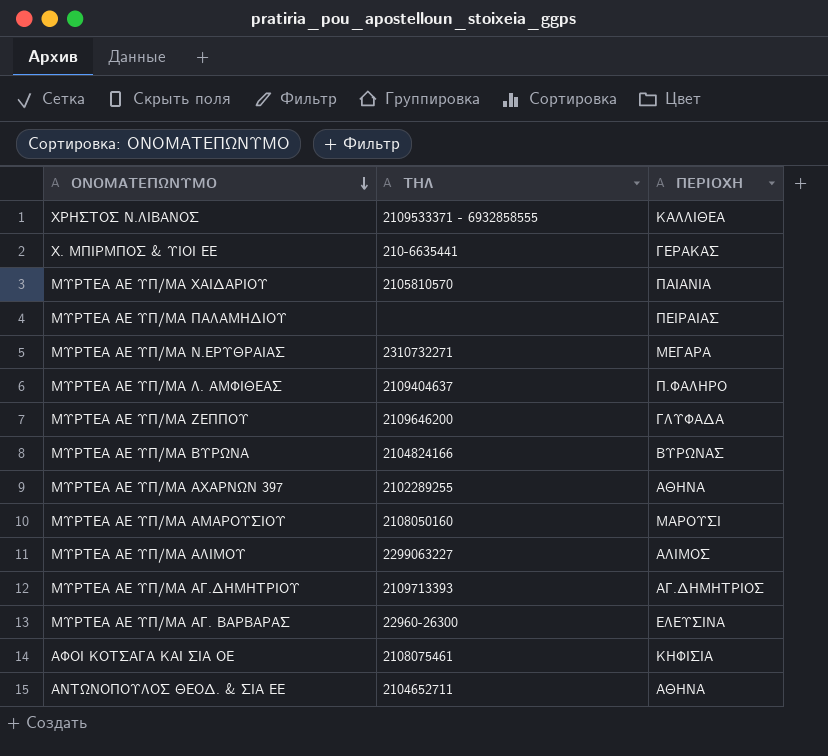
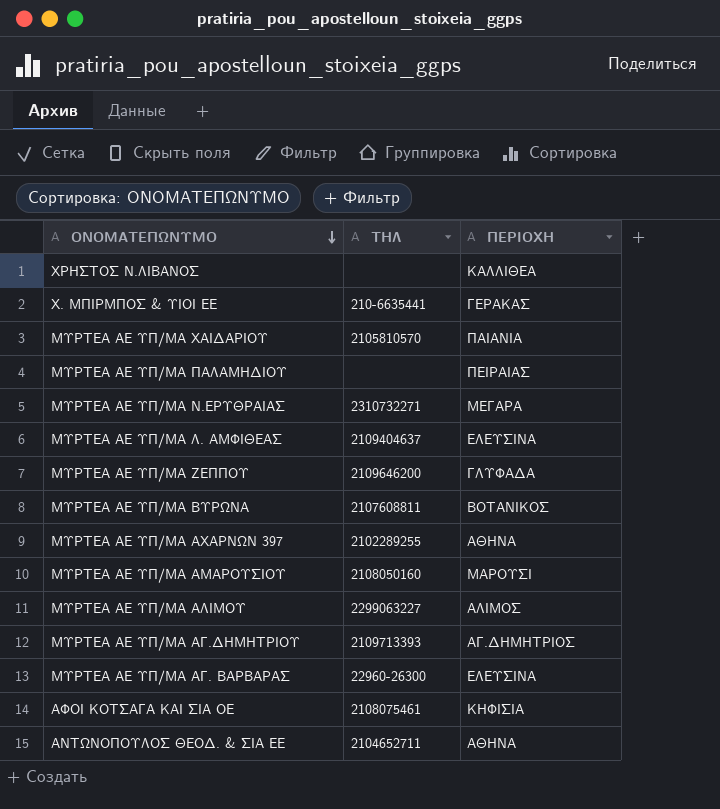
ΧΡΗΣΤΟΣ Ν.ΛΙΒΑΝΟΣ | ΤΗΛ: 2109533371 - 6932858555 -> none
ΜΥΡΤΕΑ ΑΕ ΥΠ/ΜΑ Λ. ΑΜΦΙΘΕΑΣ | ΠΕΡΙΟΧΗ: Π.ΦΑΛΗΡΟ -> ΕΛΕΥΣΙΝΑ
ΜΥΡΤΕΑ ΑΕ ΥΠ/ΜΑ ΒΥΡΩΝΑ | ΤΗΛ: 2104824166 -> 2107608811
ΜΥΡΤΕΑ ΑΕ ΥΠ/ΜΑ ΒΥΡΩΝΑ | ΠΕΡΙΟΧΗ: ΒΥΡΩΝΑΣ -> ΒΟΤΑΝΙΚΟΣ

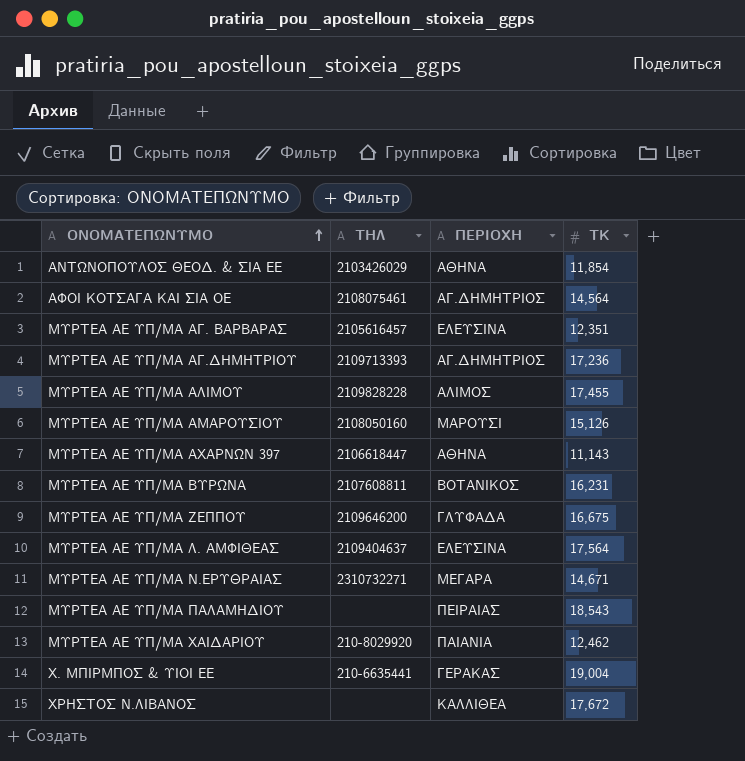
row order: ONOMΑΤΕΠΩΝΥΜΟ descending -> ONOMΑΤΕΠΩΝΥΜΟ ascending
column ΤΚ | position: none -> 4
ΑΝΤΩΝΟΠΟΥΛΟΣ ΘΕΟΔ. & ΣΙΑ ΕΕ | ΤΗΛ: 2104652711 -> 2103426029
ΑΦΟΙ ΚΟΤΣΑΓΑ ΚΑΙ ΣΙΑ ΟΕ | ΠΕΡΙΟΧΗ: ΚΗΦΙΣΙΑ -> ΑΓ.ΔΗΜΗΤΡΙΟΣ
ΜΥΡΤΕΑ ΑΕ ΥΠ/ΜΑ ΑΓ. ΒΑΡΒΑΡΑΣ | ΤΗΛ: 22960-26300 -> 2105616457
ΜΥΡΤΕΑ ΑΕ ΥΠ/ΜΑ ΑΛΙΜΟΥ | ΤΗΛ: 2299063227 -> 2109828228
ΜΥΡΤΕΑ ΑΕ ΥΠ/ΜΑ ΑΧΑΡΝΩΝ 397 | ΤΗΛ: 2102289255 -> 2106618447
ΜΥΡΤΕΑ ΑΕ ΥΠ/ΜΑ ΧΑΙΔΑΡΙΟΥ | ΤΗΛ: 2105810570 -> 210-8029920

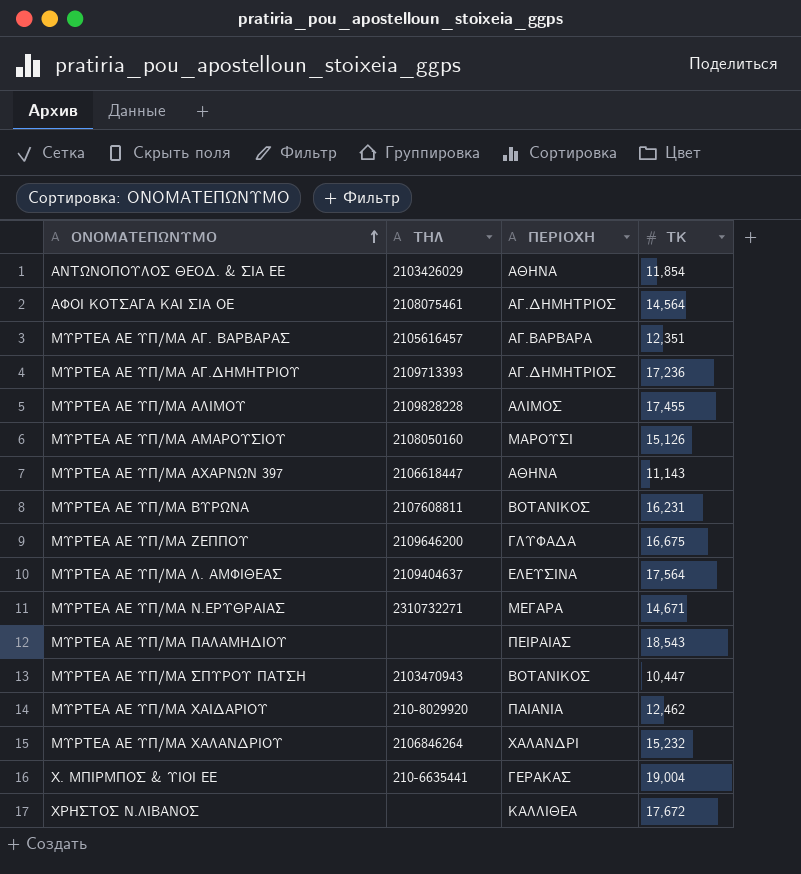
ΜΥΡΤΕΑ ΑΕ ΥΠ/ΜΑ ΑΓ. ΒΑΡΒΑΡΑΣ | ΠΕΡΙΟΧΗ: ΕΛΕΥΣΙΝΑ -> ΑΓ.ΒΑΡΒΑΡΑ
row ΜΥΡΤΕΑ ΑΕ ΥΠ/ΜΑ ΣΠΥΡΟΥ ΠΑΤΣΗ: none -> 2103470943 | ΒΟΤΑΝΙΚΟΣ | 10,447
row ΜΥΡΤΕΑ ΑΕ ΥΠ/ΜΑ ΧΑΛΑΝΔΡΙΟΥ: none -> 2106846264 | ΧΑΛΑΝΔΡΙ | 15,232

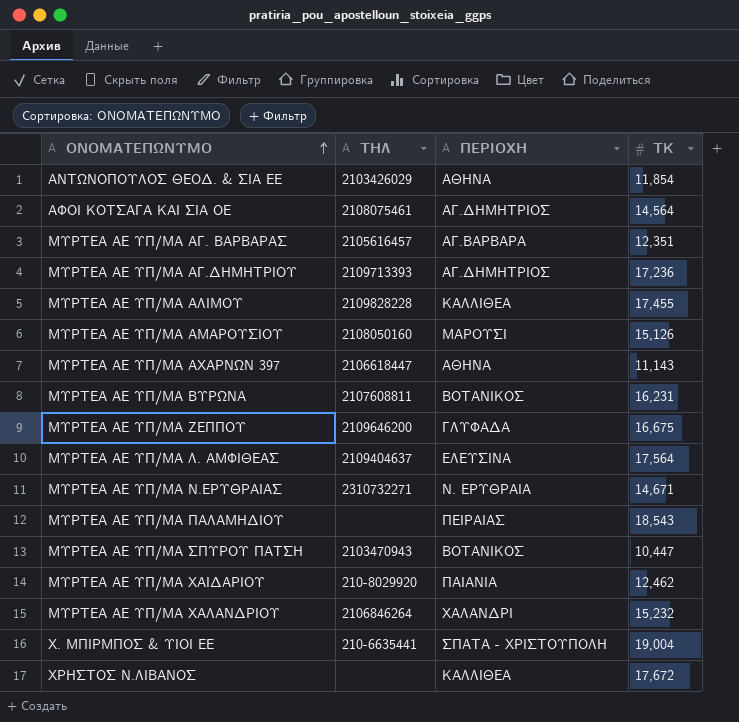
ΜΥΡΤΕΑ ΑΕ ΥΠ/ΜΑ ΑΛΙΜΟΥ | ΠΕΡΙΟΧΗ: ΑΛΙΜΟΣ -> ΚΑΛΛΙΘΕΑ
ΜΥΡΤΕΑ ΑΕ ΥΠ/ΜΑ Ν.ΕΡΥΘΡΑΙΑΣ | ΠΕΡΙΟΧΗ: ΜΕΓΑΡΑ -> Ν. ΕΡΥΘΡΑΙΑ
Χ. ΜΠΙΡΜΠΟΣ & ΥΙΟΙ ΕΕ | ΠΕΡΙΟΧΗ: ΓΕΡΑΚΑΣ -> ΣΠΑΤΑ - ΧΡΙΣΤΟΥΠΟΛΗ

